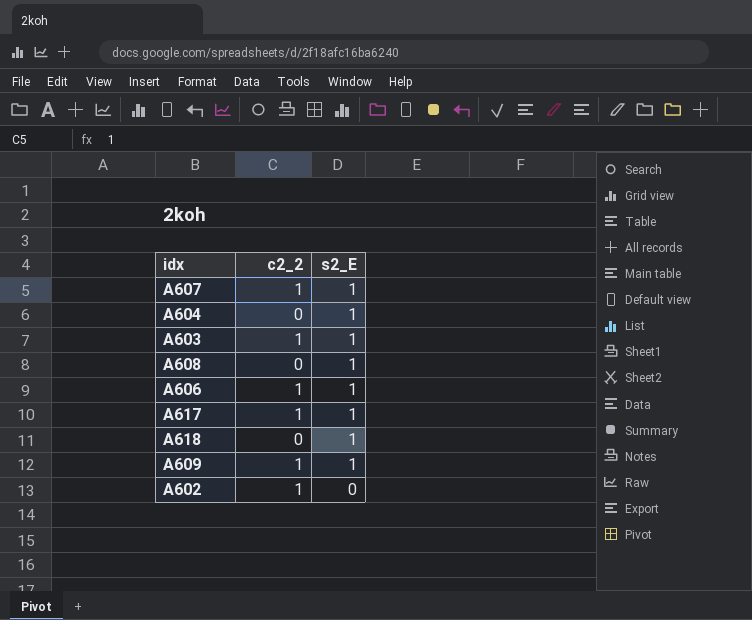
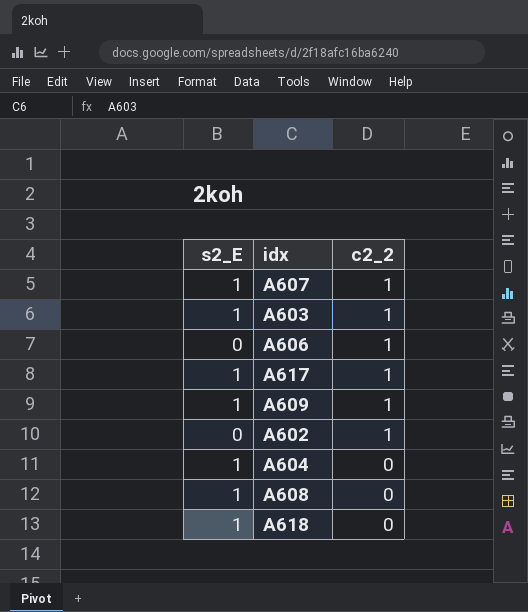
row order: s2_E descending -> c2_2 descending
column s2_E | position: 3 -> 1
A606 | s2_E: 1 -> 0

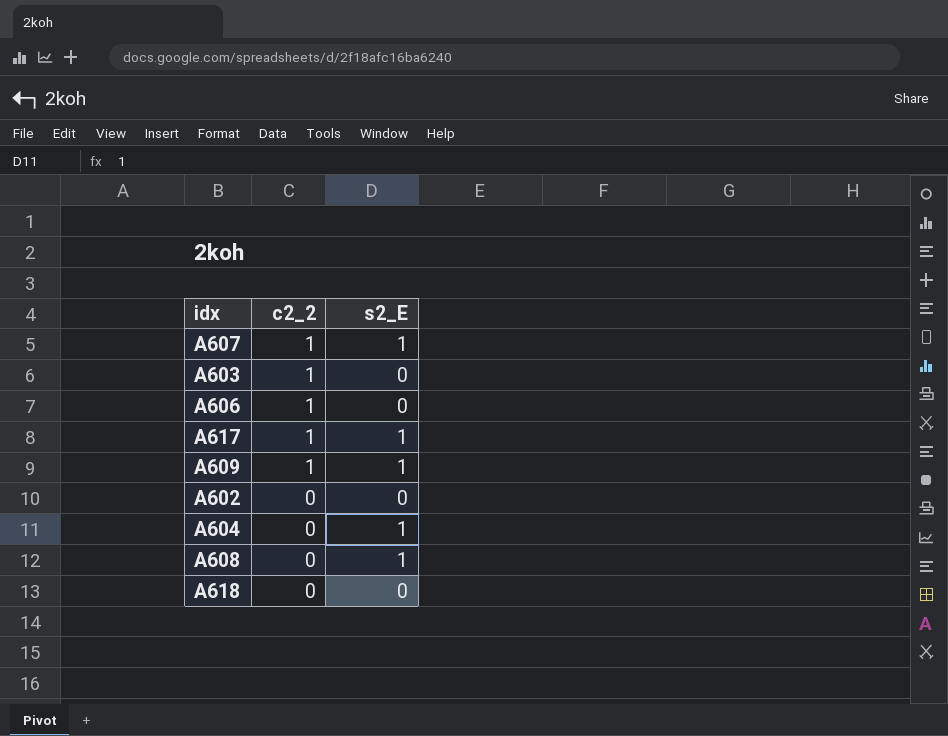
column s2_E | position: 1 -> 3
A603 | s2_E: 1 -> 0
A602 | c2_2: 1 -> 0
A618 | s2_E: 1 -> 0

